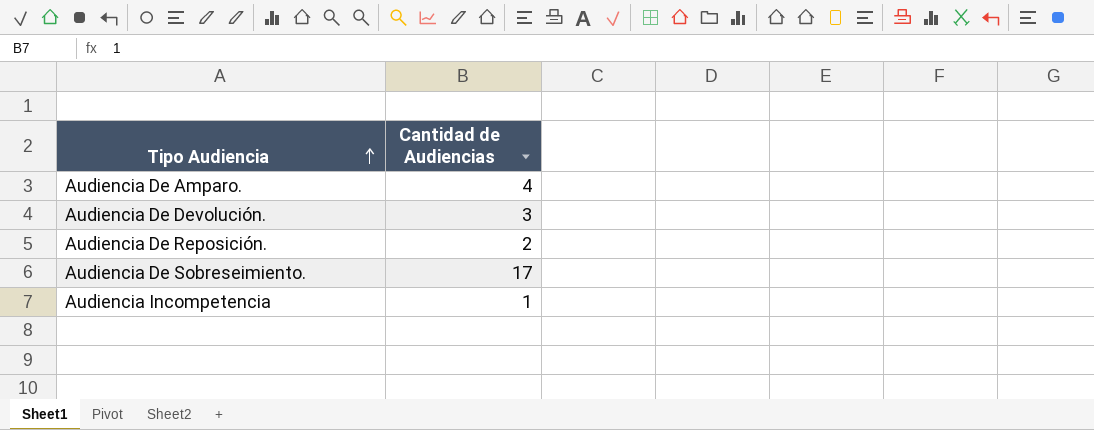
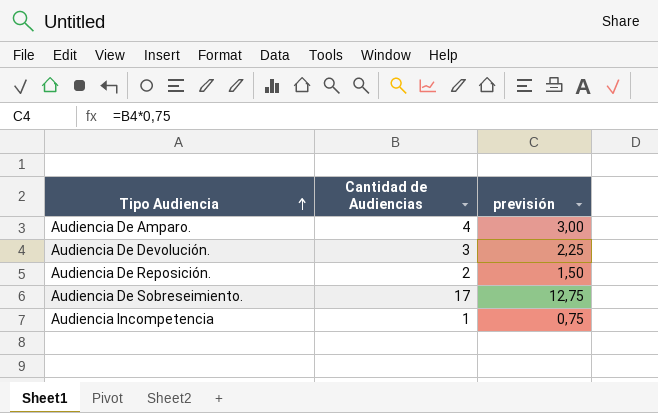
column previsión | formula: none -> [Cantidad de Audiencias] * 0,75

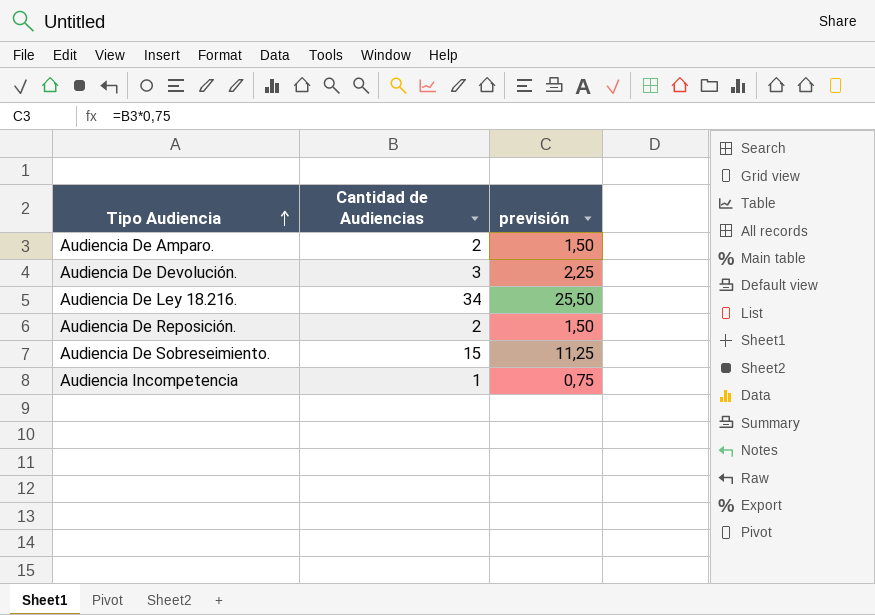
Audiencia De Amparo. | Cantidad de Audiencias: 4 -> 2
Audiencia De Amparo. | previsión: 3,00 -> 1,50
row Audiencia De Ley 18.216.: none -> 34 | 25,50
Audiencia De Sobreseimiento. | Cantidad de Audiencias: 17 -> 15
Audiencia De Sobreseimiento. | previsión: 12,75 -> 11,25

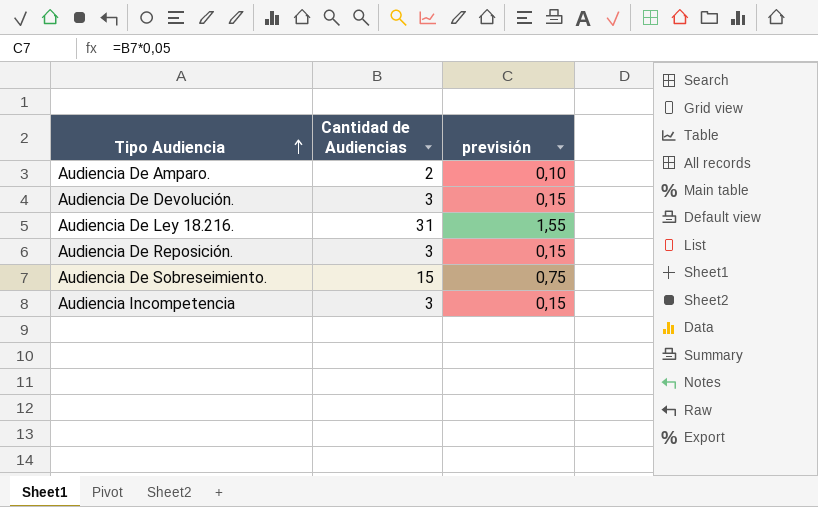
column previsión | formula: [Cantidad de Audiencias] * 0,75 -> [Cantidad de Audiencias] * 0,05
Audiencia De Ley 18.216. | Cantidad de Audiencias: 34 -> 31
Audiencia De Reposición. | Cantidad de Audiencias: 2 -> 3
Audiencia Incompetencia | Cantidad de Audiencias: 1 -> 3

